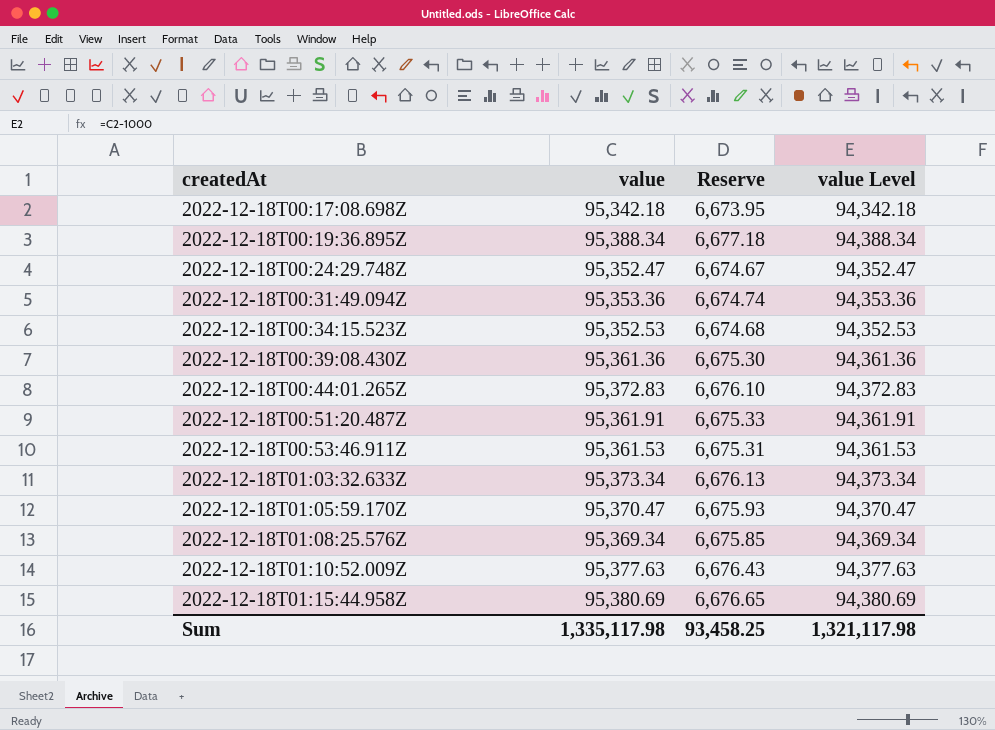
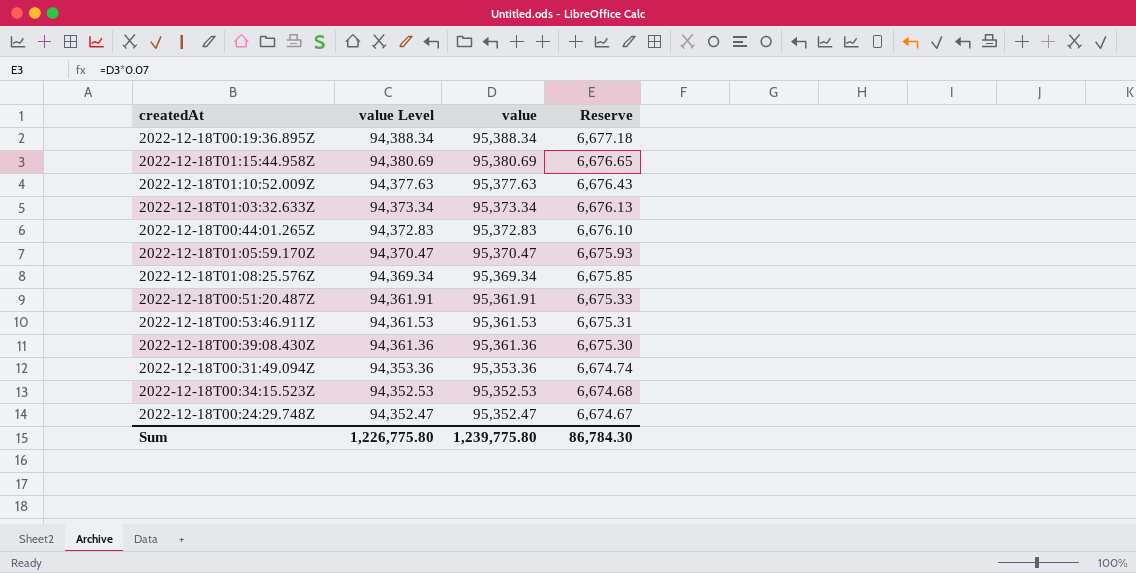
row order: createdAt ascending -> value Level descending
column value Level | position: 4 -> 2
row 2022-12-18T00:17:08.698Z: 95,342.18 | 6,673.95 | 94,342.18 -> none
Sum | value Level: 1,321,117.98 -> 1,226,775.80
Sum | value: 1,335,117.98 -> 1,239,775.80
Sum | Reserve: 93,458.25 -> 86,784.30

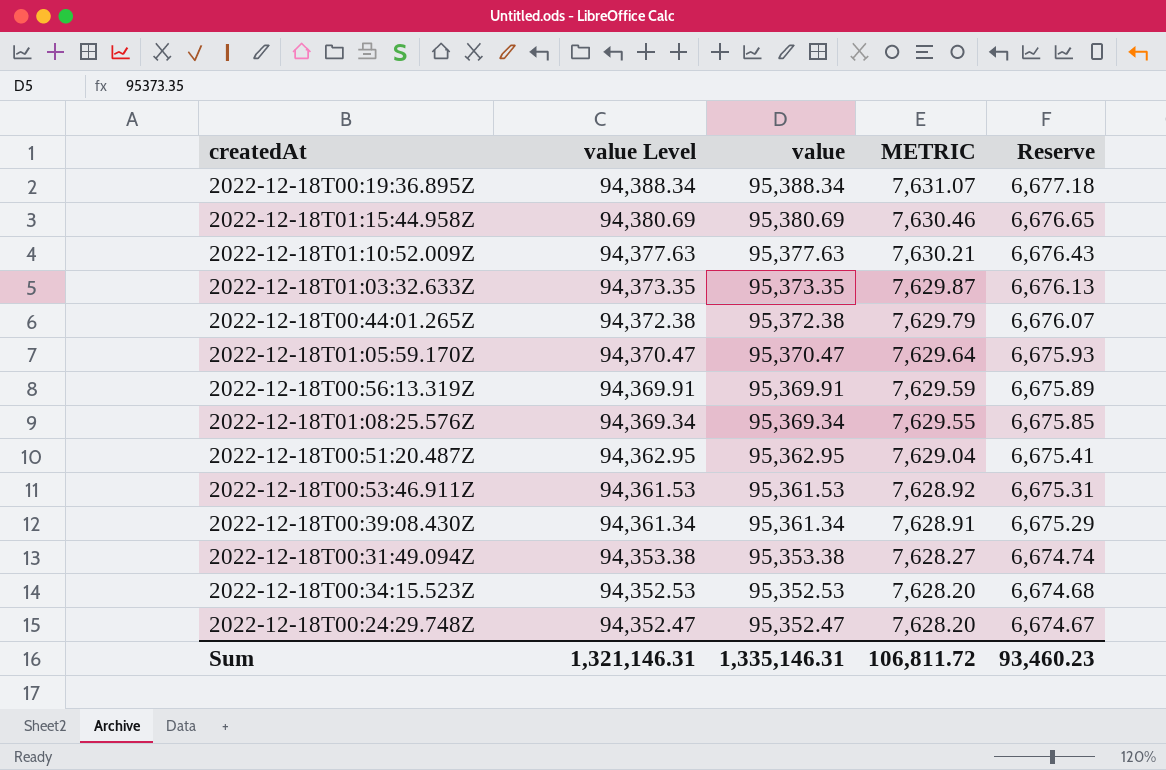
column METRIC | formula: none -> [value] * 0.08
2022-12-18T01:03:32.633Z | value Level: 94,373.34 -> 94,373.35
2022-12-18T01:03:32.633Z | value: 95,373.34 -> 95,373.35
2022-12-18T00:44:01.265Z | value Level: 94,372.83 -> 94,372.38
2022-12-18T00:44:01.265Z | value: 95,372.83 -> 95,372.38
2022-12-18T00:44:01.265Z | Reserve: 6,676.10 -> 6,676.07
row 2022-12-18T00:56:13.319Z: none -> 94,369.91 | 95,369.91 | 7,629.59 | 6,675.89
2022-12-18T00:51:20.487Z | value Level: 94,361.91 -> 94,362.95
2022-12-18T00:51:20.487Z | value: 95,361.91 -> 95,362.95
2022-12-18T00:51:20.487Z | Reserve: 6,675.33 -> 6,675.41
2022-12-18T00:39:08.430Z | value Level: 94,361.36 -> 94,361.34
2022-12-18T00:39:08.430Z | value: 95,361.36 -> 95,361.34
2022-12-18T00:39:08.430Z | Reserve: 6,675.30 -> 6,675.29
2022-12-18T00:31:49.094Z | value Level: 94,353.36 -> 94,353.38
2022-12-18T00:31:49.094Z | value: 95,353.36 -> 95,353.38
Sum | value Level: 1,226,775.80 -> 1,321,146.31
Sum | value: 1,239,775.80 -> 1,335,146.31
Sum | Reserve: 86,784.30 -> 93,460.23

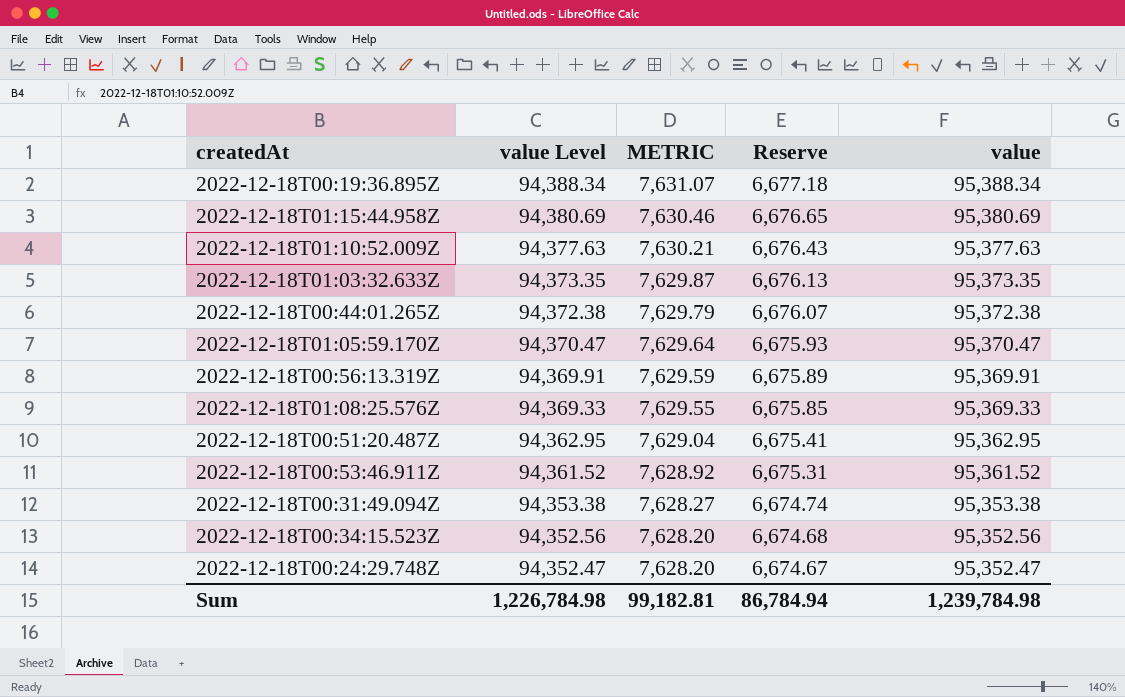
column value | position: 3 -> 5
row 2022-12-18T00:39:08.430Z: 94,361.34 | 95,361.34 | 7,628.91 | 6,675.29 -> none
2022-12-18T01:08:25.576Z | value Level: 94,369.34 -> 94,369.33
2022-12-18T01:08:25.576Z | value: 95,369.34 -> 95,369.33
2022-12-18T00:53:46.911Z | value Level: 94,361.53 -> 94,361.52
2022-12-18T00:53:46.911Z | value: 95,361.53 -> 95,361.52
2022-12-18T00:34:15.523Z | value Level: 94,352.53 -> 94,352.56
2022-12-18T00:34:15.523Z | value: 95,352.53 -> 95,352.56
Sum | value Level: 1,321,146.31 -> 1,226,784.98
Sum | METRIC: 106,811.72 -> 99,182.81
Sum | Reserve: 93,460.23 -> 86,784.94
Sum | value: 1,335,146.31 -> 1,239,784.98

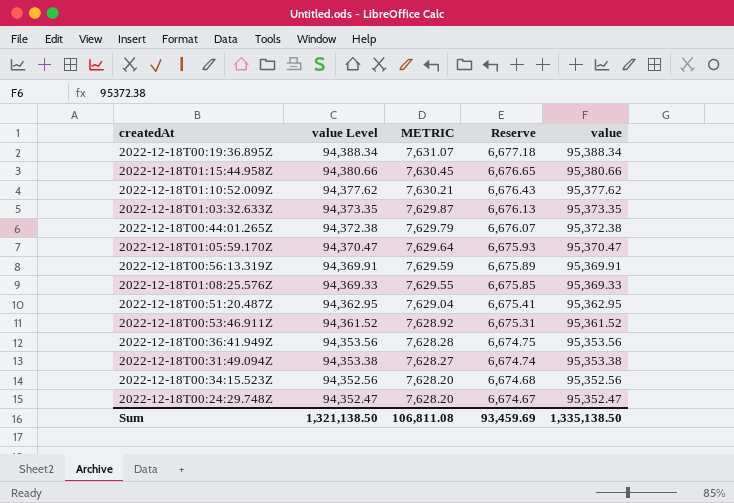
2022-12-18T01:15:44.958Z | value Level: 94,380.69 -> 94,380.66
2022-12-18T01:15:44.958Z | METRIC: 7,630.46 -> 7,630.45
2022-12-18T01:15:44.958Z | value: 95,380.69 -> 95,380.66
2022-12-18T01:10:52.009Z | value Level: 94,377.63 -> 94,377.62
2022-12-18T01:10:52.009Z | value: 95,377.63 -> 95,377.62
row 2022-12-18T00:36:41.949Z: none -> 94,353.56 | 7,628.28 | 6,674.75 | 95,353.56
Sum | value Level: 1,226,784.98 -> 1,321,138.50
Sum | METRIC: 99,182.81 -> 106,811.08
Sum | Reserve: 86,784.94 -> 93,459.69
Sum | value: 1,239,784.98 -> 1,335,138.50

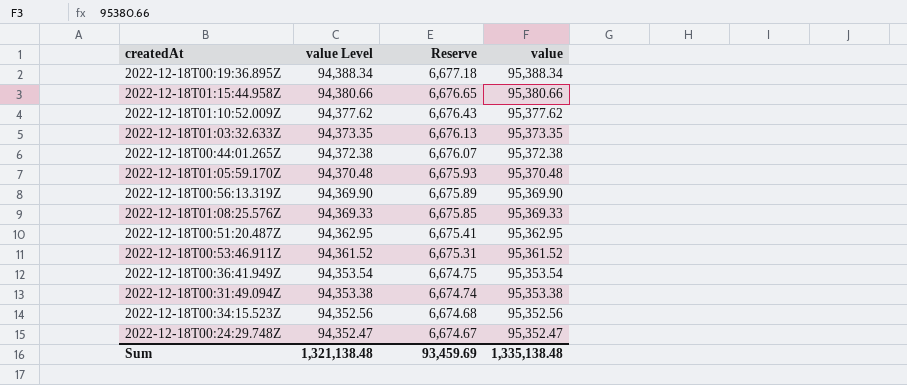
column METRIC | formula: [value] * 0.08 -> none
2022-12-18T01:05:59.170Z | value Level: 94,370.47 -> 94,370.48
2022-12-18T01:05:59.170Z | value: 95,370.47 -> 95,370.48
2022-12-18T00:56:13.319Z | value Level: 94,369.91 -> 94,369.90
2022-12-18T00:56:13.319Z | value: 95,369.91 -> 95,369.90
2022-12-18T00:36:41.949Z | value Level: 94,353.56 -> 94,353.54
2022-12-18T00:36:41.949Z | value: 95,353.56 -> 95,353.54
Sum | value Level: 1,321,138.50 -> 1,321,138.48
Sum | value: 1,335,138.50 -> 1,335,138.48

